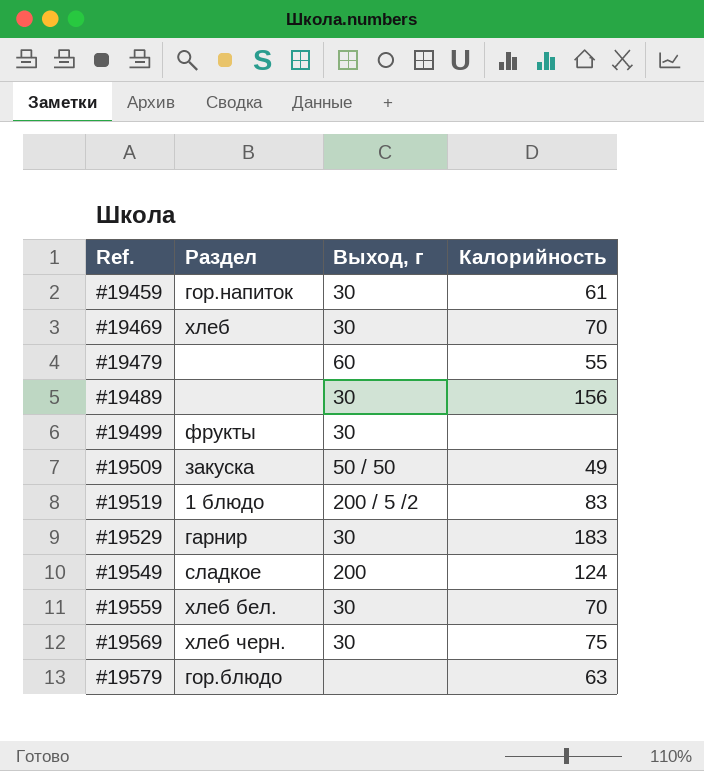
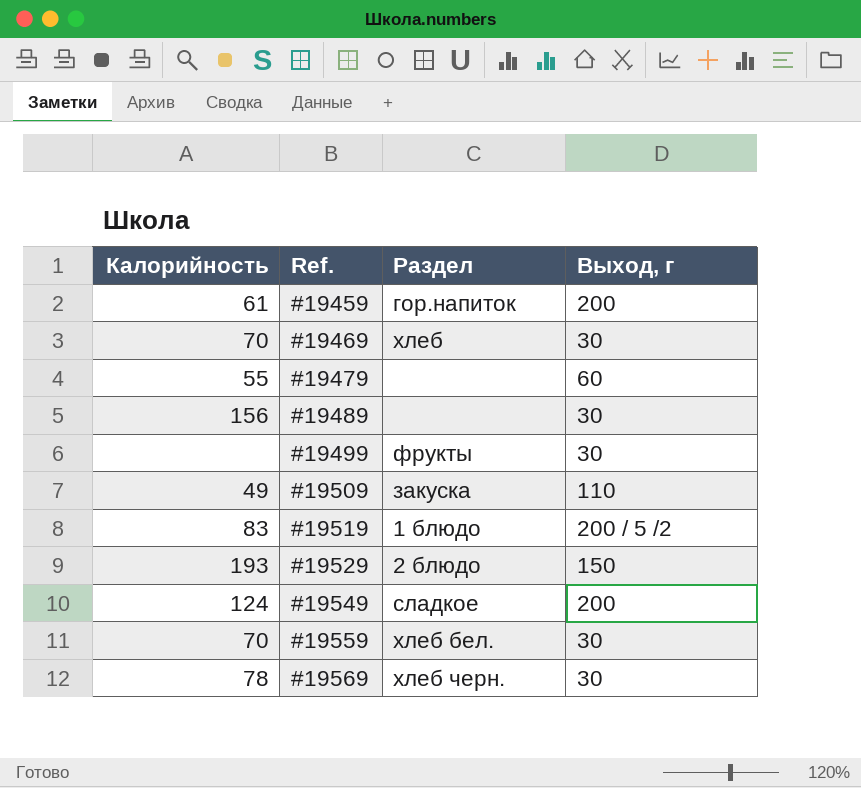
column Калорийность | position: 4 -> 1
row #19579: гор.блюдо | none | 63 -> none
#19459 | Выход, г: 30 -> 200
#19509 | Выход, г: 50 / 50 -> 110
#19529 | Калорийность: 183 -> 193
#19529 | Раздел: гарнир -> 2 блюдо
#19529 | Выход, г: 30 -> 150
#19569 | Калорийность: 75 -> 78

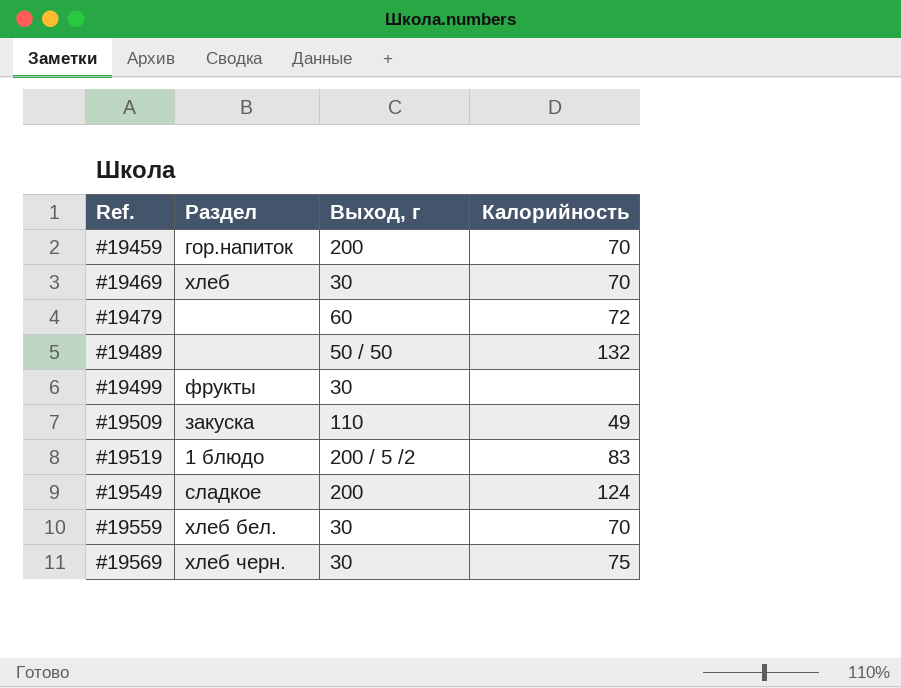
column Калорийность | position: 1 -> 4
row #19529: 193 | 2 блюдо | 150 -> none
#19459 | Калорийность: 61 -> 70
#19479 | Калорийность: 55 -> 72
#19489 | Выход, г: 30 -> 50 / 50
#19489 | Калорийность: 156 -> 132
#19569 | Калорийность: 78 -> 75

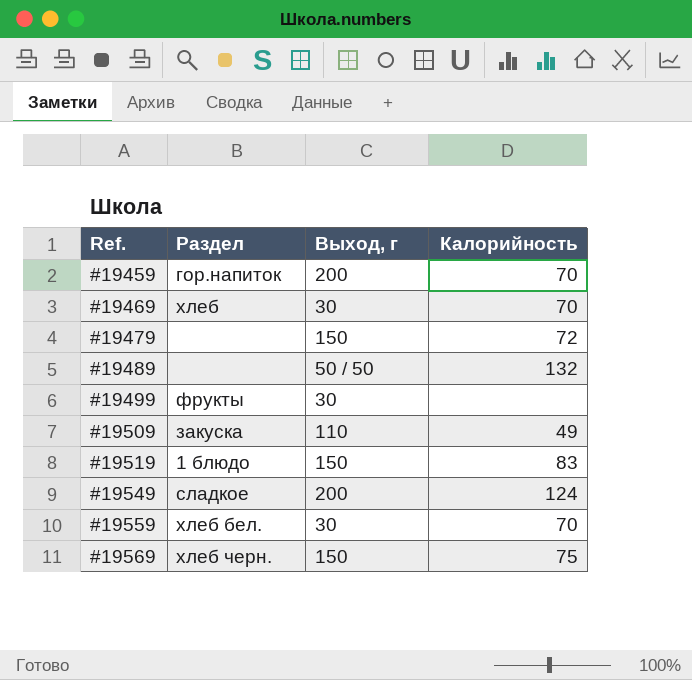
#19479 | Выход, г: 60 -> 150
#19519 | Выход, г: 200 / 5 /2 -> 150
#19569 | Выход, г: 30 -> 150

